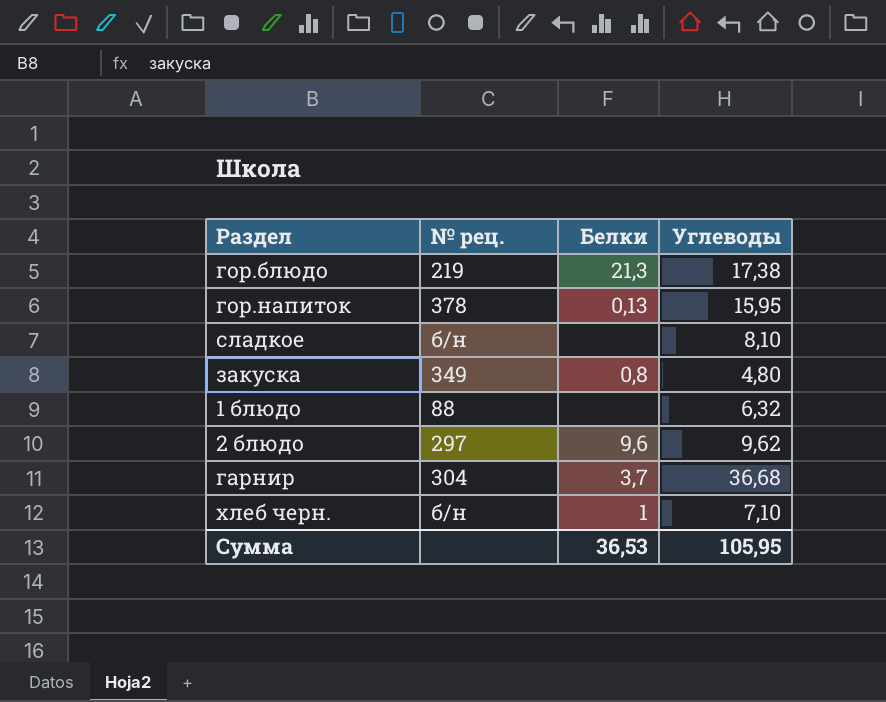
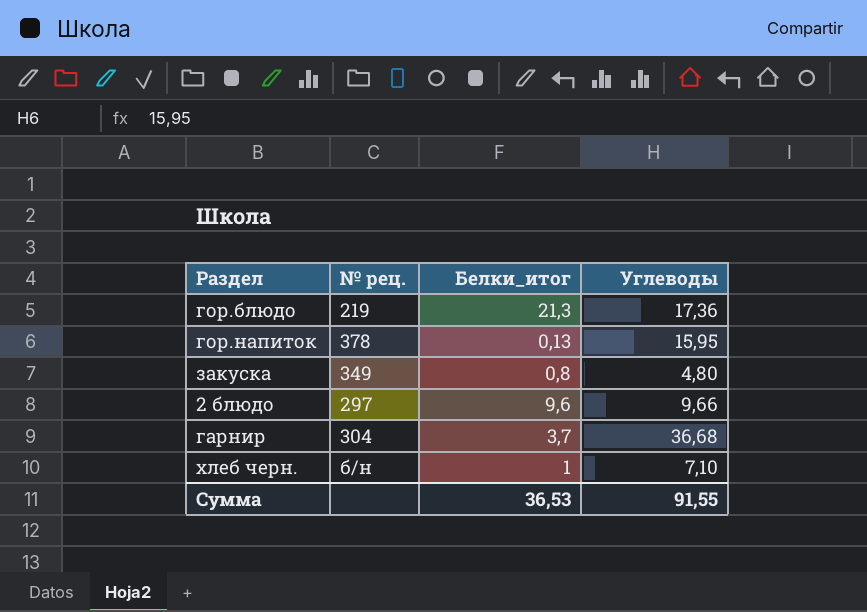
column name: Белки -> Белки_итог
row сладкое: б/н | none | 8,10 -> none
row 1 блюдо: 88 | none | 6,32 -> none
гор.блюдо | Углеводы: 17,38 -> 17,36
2 блюдо | Углеводы: 9,62 -> 9,66
Сумма | Углеводы: 105,95 -> 91,55

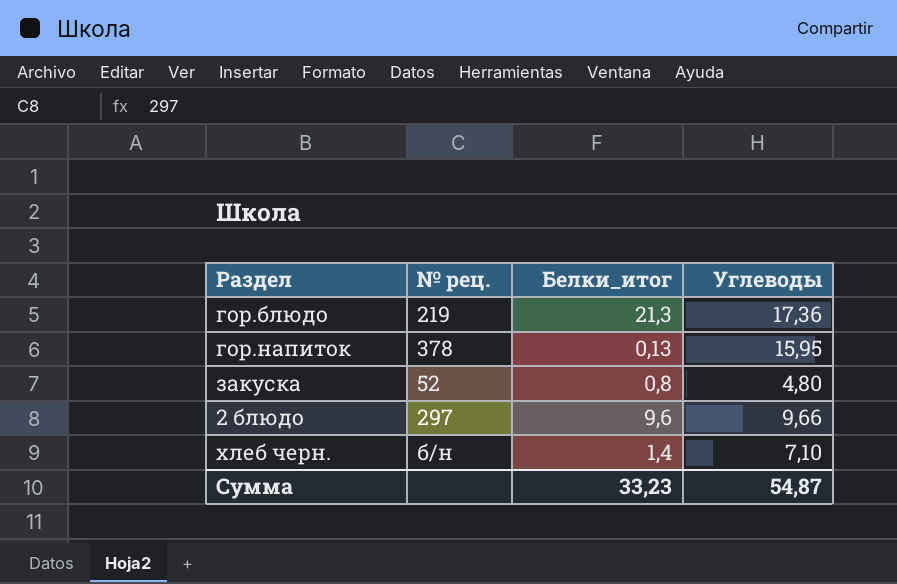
row гарнир: 304 | 3,7 | 36,68 -> none
закуска | № рец.: 349 -> 52
хлеб черн. | Белки_итог: 1 -> 1,4
Сумма | Белки_итог: 36,53 -> 33,23
Сумма | Углеводы: 91,55 -> 54,87

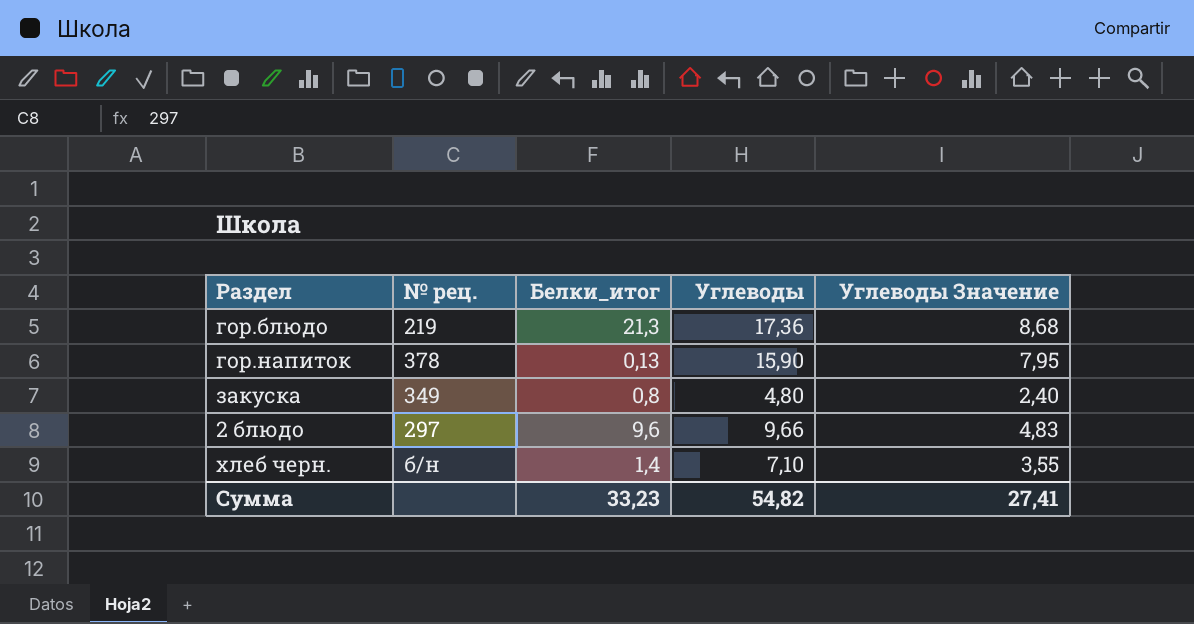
column Углеводы Значение | formula: none -> [Углеводы] * 0,5
гор.напиток | Углеводы: 15,95 -> 15,90
закуска | № рец.: 52 -> 349
Сумма | Углеводы: 54,87 -> 54,82

